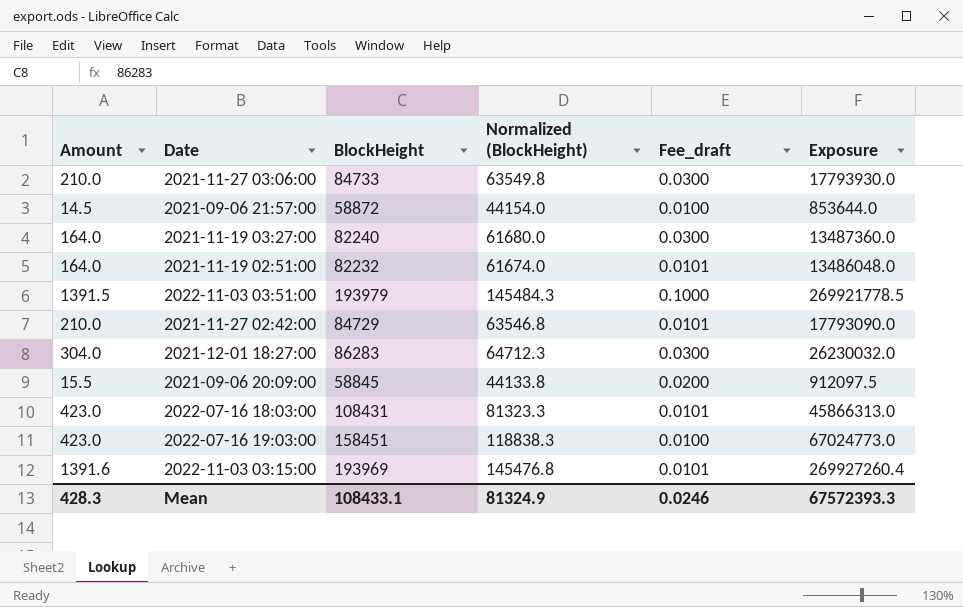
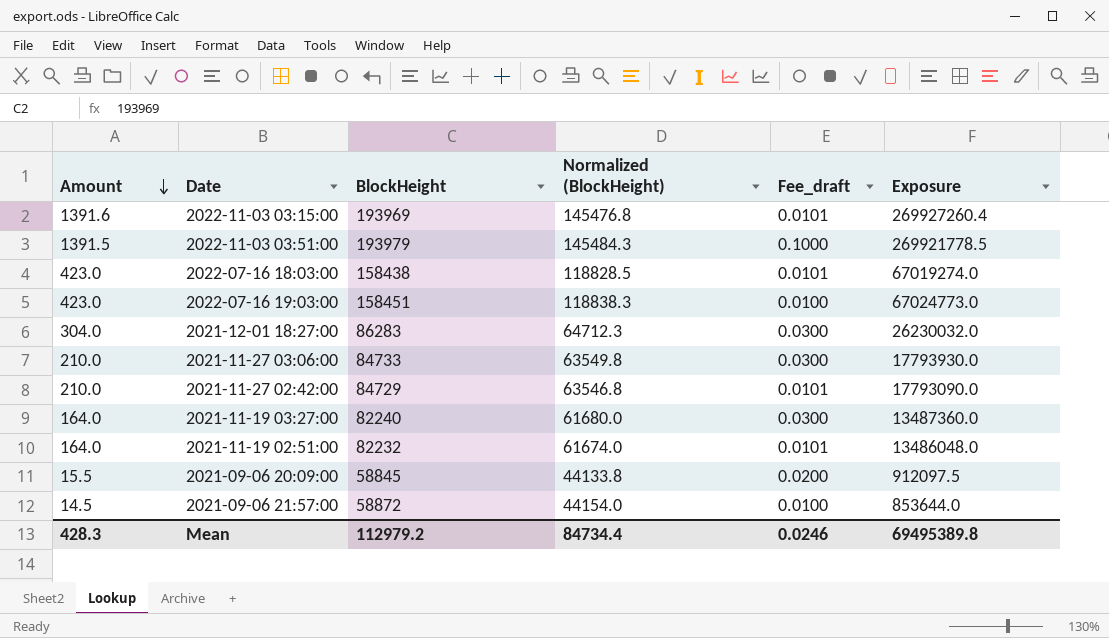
row order: none -> Amount descending
2022-07-16 18:03:00 | BlockHeight: 108431 -> 158438
2022-07-16 18:03:00 | Normalized (BlockHeight): 81323.3 -> 118828.5
2022-07-16 18:03:00 | Exposure: 45866313.0 -> 67019274.0
Mean | BlockHeight: 108433.1 -> 112979.2
Mean | Normalized (BlockHeight): 81324.9 -> 84734.4
Mean | Exposure: 67572393.3 -> 69495389.8

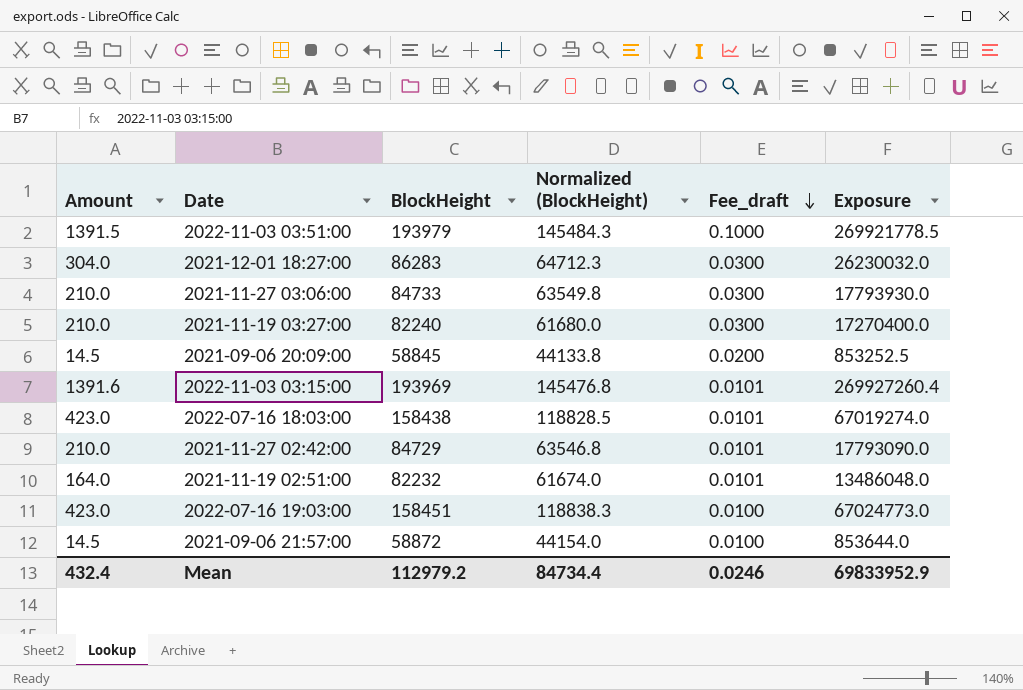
row order: Amount descending -> Fee_draft descending
2021-11-19 03:27:00 | Amount: 164.0 -> 210.0
2021-11-19 03:27:00 | Exposure: 13487360.0 -> 17270400.0
2021-09-06 20:09:00 | Amount: 15.5 -> 14.5
2021-09-06 20:09:00 | Exposure: 912097.5 -> 853252.5
Mean | Amount: 428.3 -> 432.4
Mean | Exposure: 69495389.8 -> 69833952.9

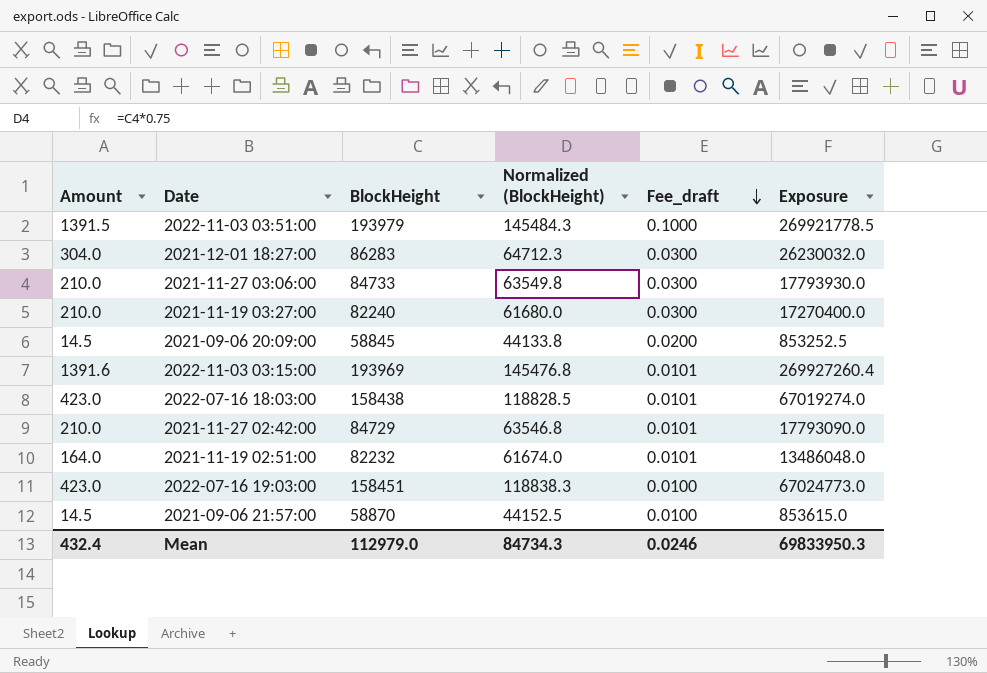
2021-09-06 21:57:00 | BlockHeight: 58872 -> 58870
2021-09-06 21:57:00 | Normalized (BlockHeight): 44154.0 -> 44152.5
2021-09-06 21:57:00 | Exposure: 853644.0 -> 853615.0
Mean | BlockHeight: 112979.2 -> 112979.0
Mean | Normalized (BlockHeight): 84734.4 -> 84734.3
Mean | Exposure: 69833952.9 -> 69833950.3

